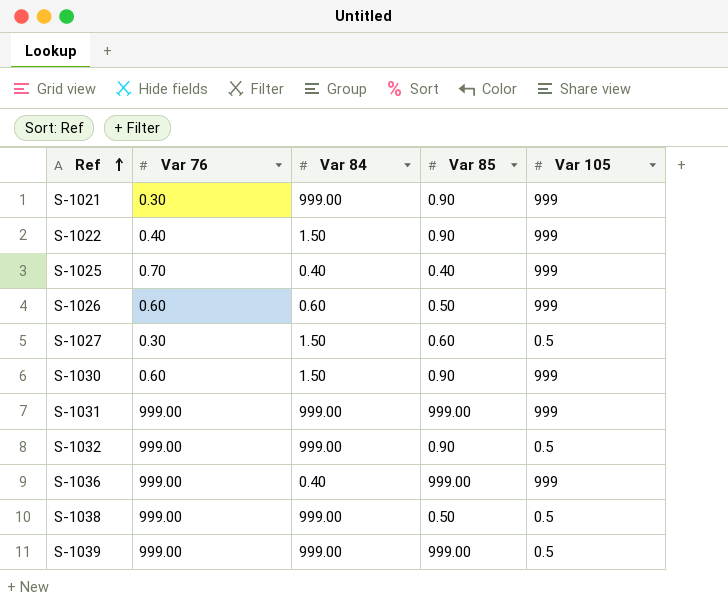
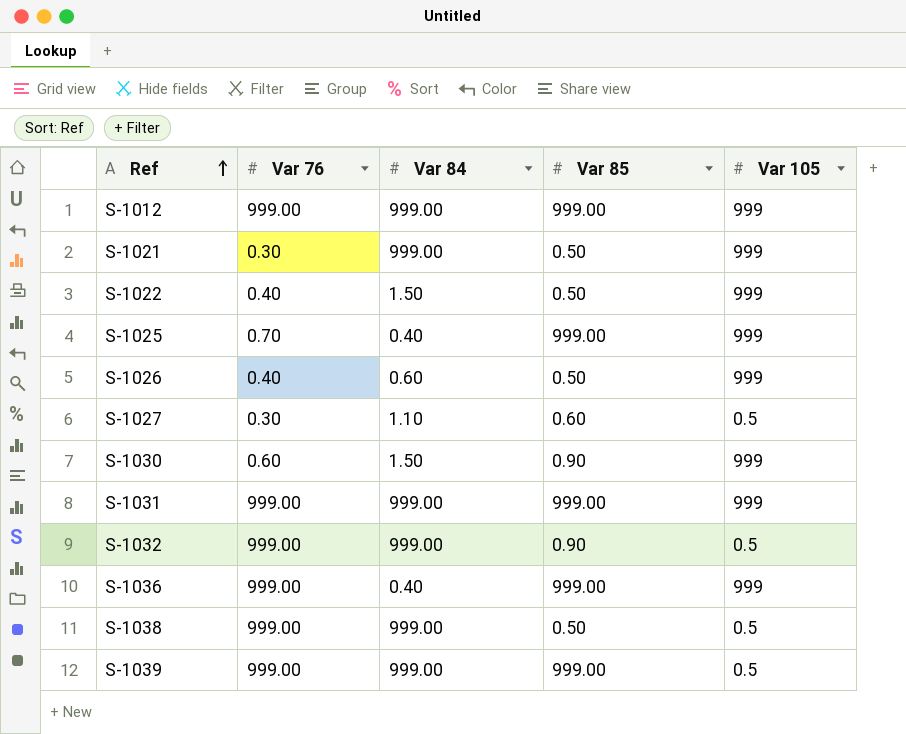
row S-1012: none -> 999.00 | 999.00 | 999.00 | 999
S-1021 | Var 85: 0.90 -> 0.50
S-1022 | Var 85: 0.90 -> 0.50
S-1025 | Var 85: 0.40 -> 999.00
S-1026 | Var 76: 0.60 -> 0.40
S-1027 | Var 84: 1.50 -> 1.10

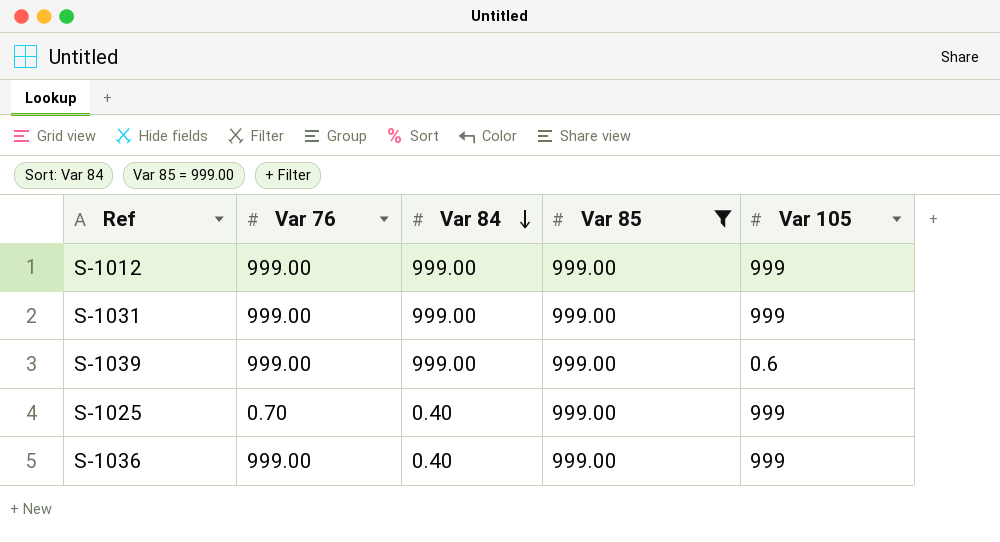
filter: none -> Var 85 = 999.00
row order: Ref ascending -> Var 84 descending
S-1039 | Var 105: 0.5 -> 0.6

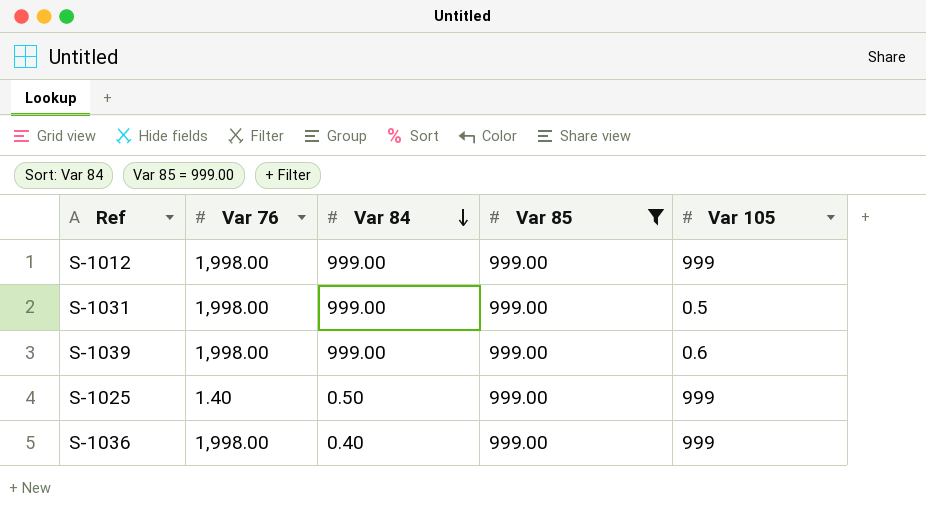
S-1012 | Var 76: 999.00 -> 1,998.00
S-1031 | Var 76: 999.00 -> 1,998.00
S-1031 | Var 105: 999 -> 0.5
S-1039 | Var 76: 999.00 -> 1,998.00
S-1025 | Var 76: 0.70 -> 1.40
S-1025 | Var 84: 0.40 -> 0.50
S-1036 | Var 76: 999.00 -> 1,998.00

